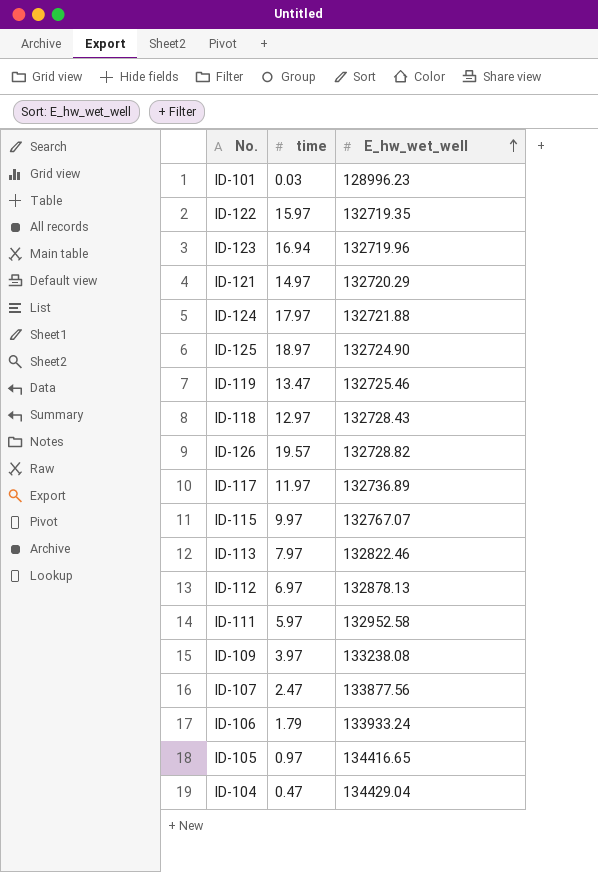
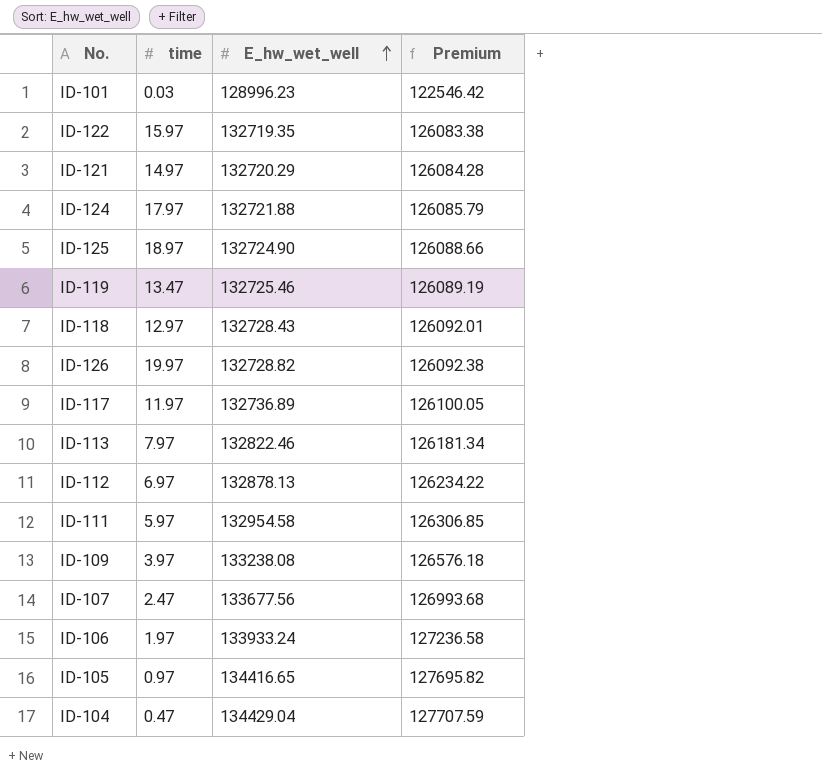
column Premium | formula: none -> [E_hw_wet_well] * 0.95
row ID-123: 16.94 | 132719.96 -> none
row ID-115: 9.97 | 132767.07 -> none
ID-126 | time: 19.57 -> 19.97
ID-111 | E_hw_wet_well: 132952.58 -> 132954.58
ID-107 | E_hw_wet_well: 133877.56 -> 133677.56
ID-106 | time: 1.79 -> 1.97

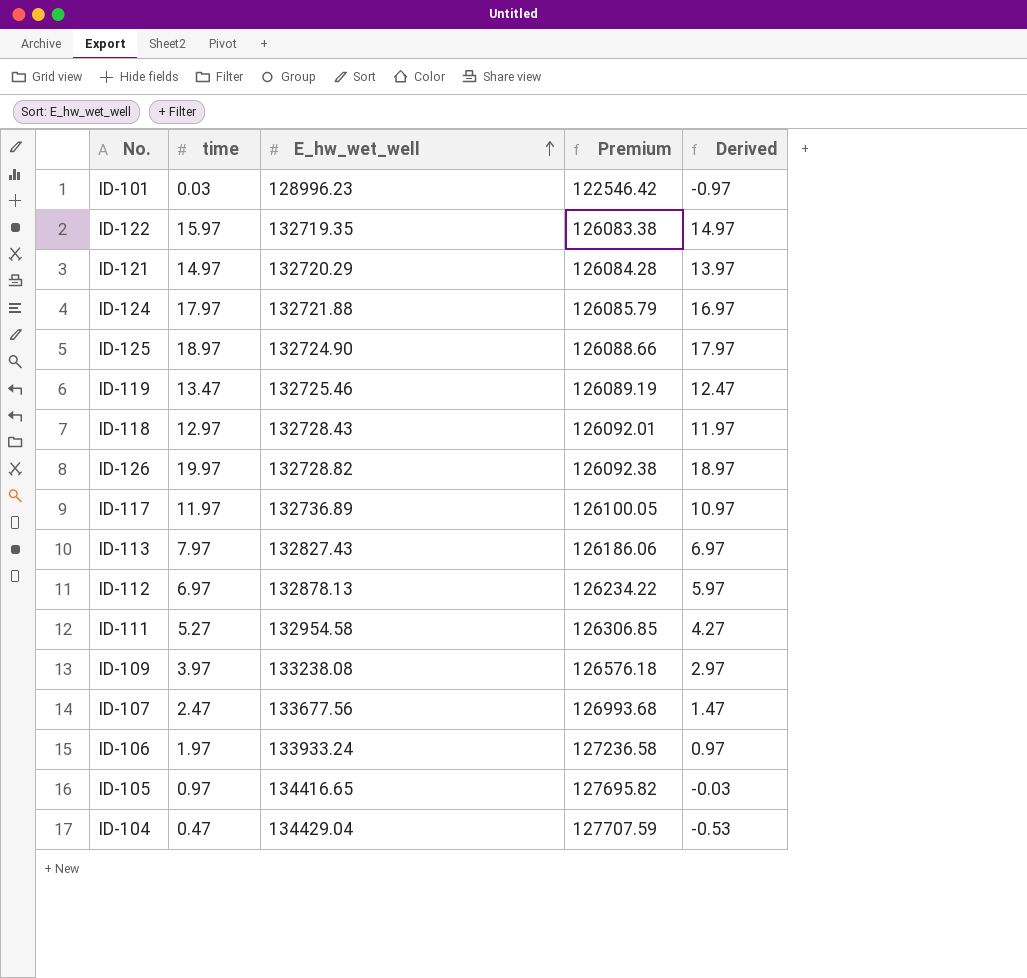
column Derived | formula: none -> [time] - 1
ID-113 | E_hw_wet_well: 132822.46 -> 132827.43
ID-113 | Premium: 126181.34 -> 126186.06
ID-111 | time: 5.97 -> 5.27

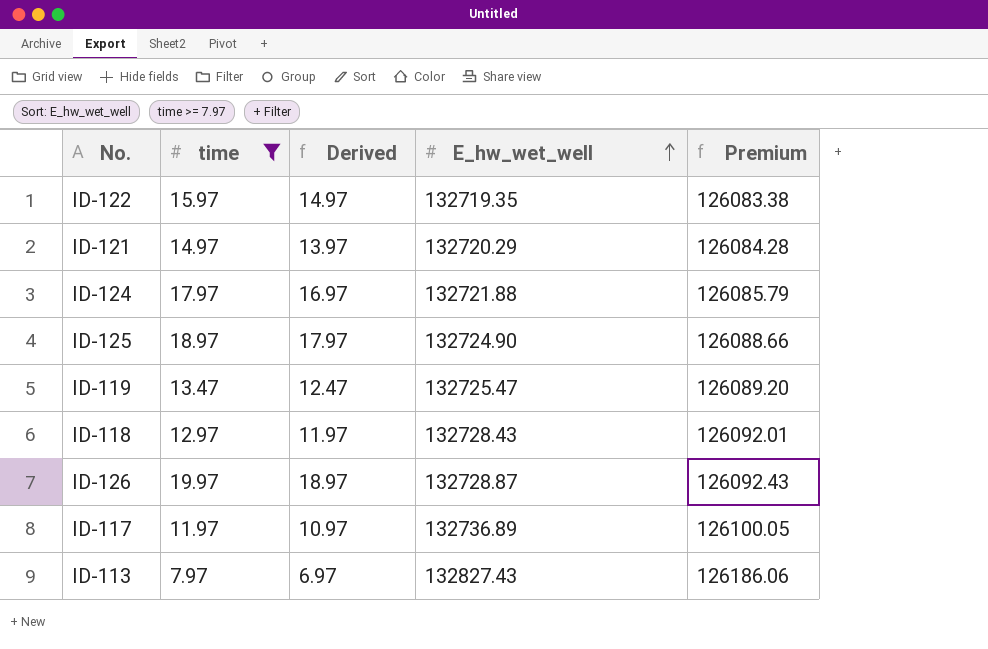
filter: none -> time >= 7.97
column Derived | position: 5 -> 3
ID-119 | E_hw_wet_well: 132725.46 -> 132725.47
ID-119 | Premium: 126089.19 -> 126089.20
ID-126 | E_hw_wet_well: 132728.82 -> 132728.87
ID-126 | Premium: 126092.38 -> 126092.43

